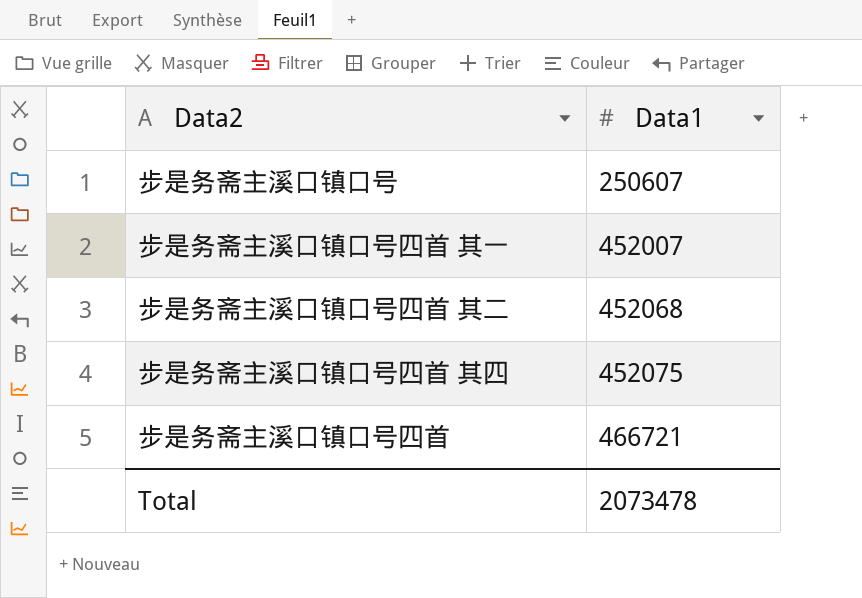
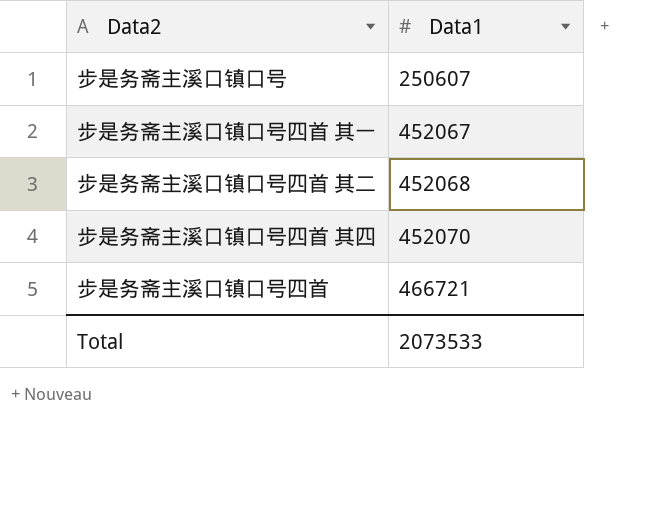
步是务斋主溪口镇口号四首 其一 | Data1: 452007 -> 452067
步是务斋主溪口镇口号四首 其四 | Data1: 452075 -> 452070
Total | Data1: 2073478 -> 2073533

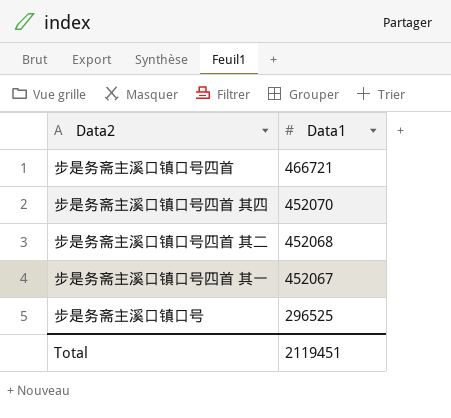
row order: Data1 ascending -> Data1 descending
步是务斋主溪口镇口号 | Data1: 250607 -> 296525
Total | Data1: 2073533 -> 2119451

